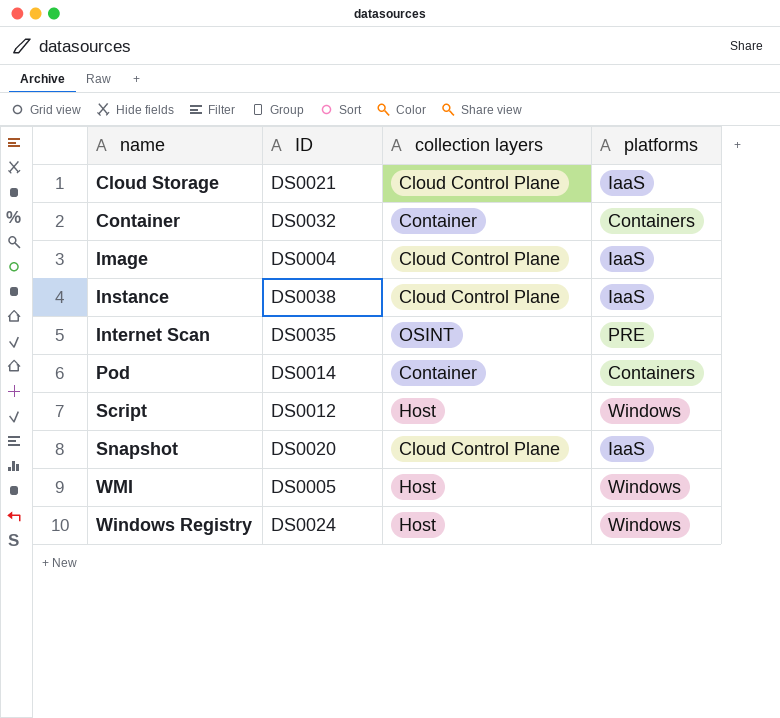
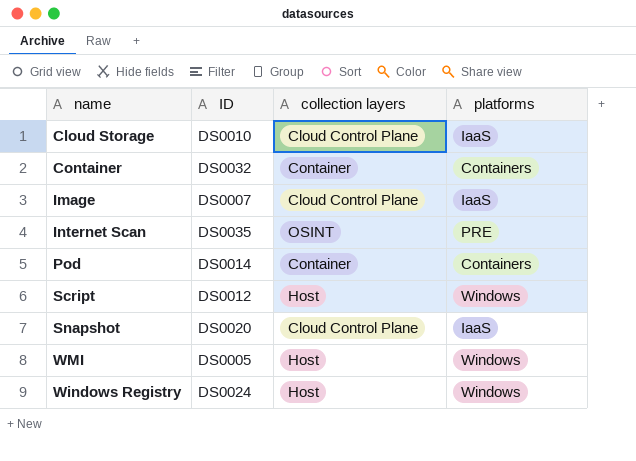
row Instance: DS0038 | Cloud Control Plane | IaaS -> none
Cloud Storage | ID: DS0021 -> DS0010
Image | ID: DS0004 -> DS0007

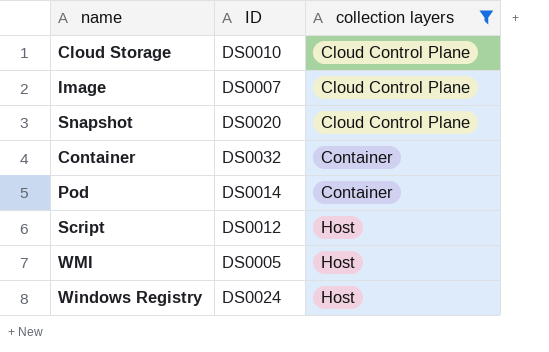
filter: none -> collection layers != OSINT
row order: none -> collection layers ascending
column platforms | position: 4 -> none

